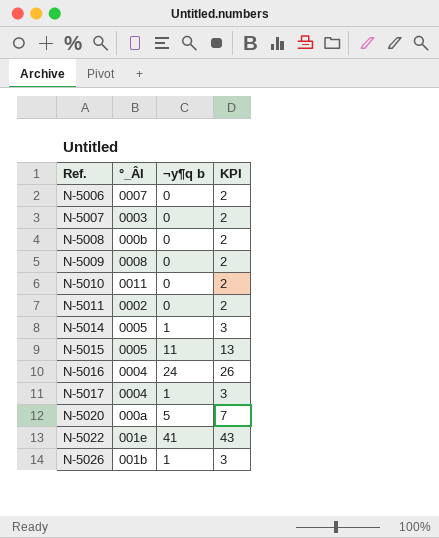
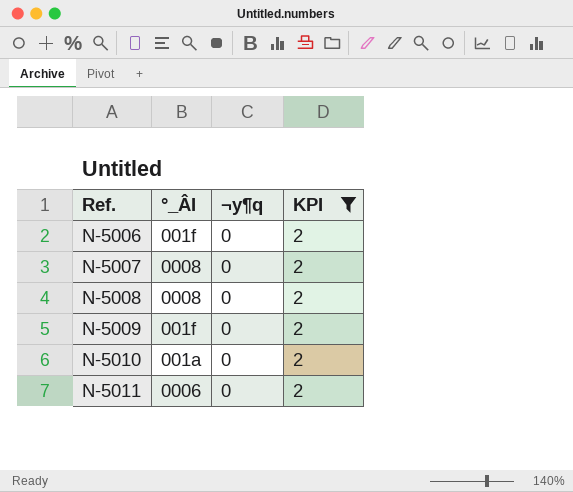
filter: none -> KPI = 2
column name: ¬y¶q b -> ¬y¶q
N-5006 | °_ÂI: 0007 -> 001f
N-5007 | °_ÂI: 0003 -> 0008
N-5008 | °_ÂI: 000b -> 0008
N-5009 | °_ÂI: 0008 -> 001f
N-5010 | °_ÂI: 0011 -> 001a
N-5011 | °_ÂI: 0002 -> 0006

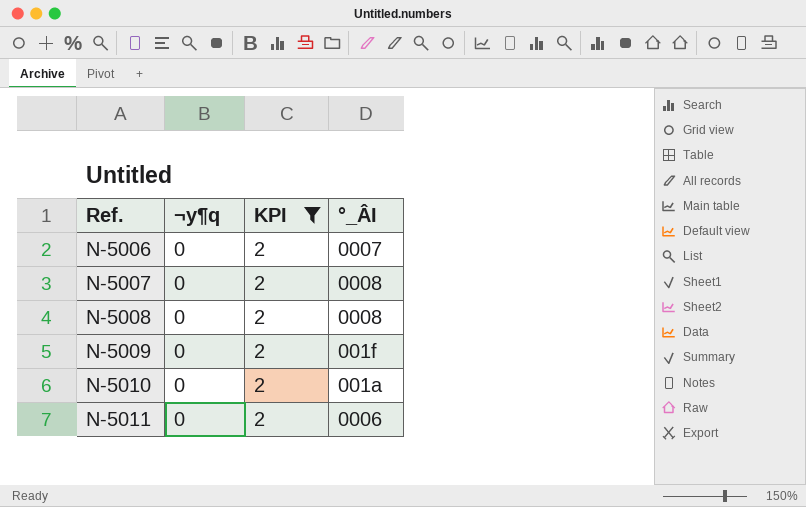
column °_ÂI | position: 2 -> 4
N-5006 | °_ÂI: 001f -> 0007

